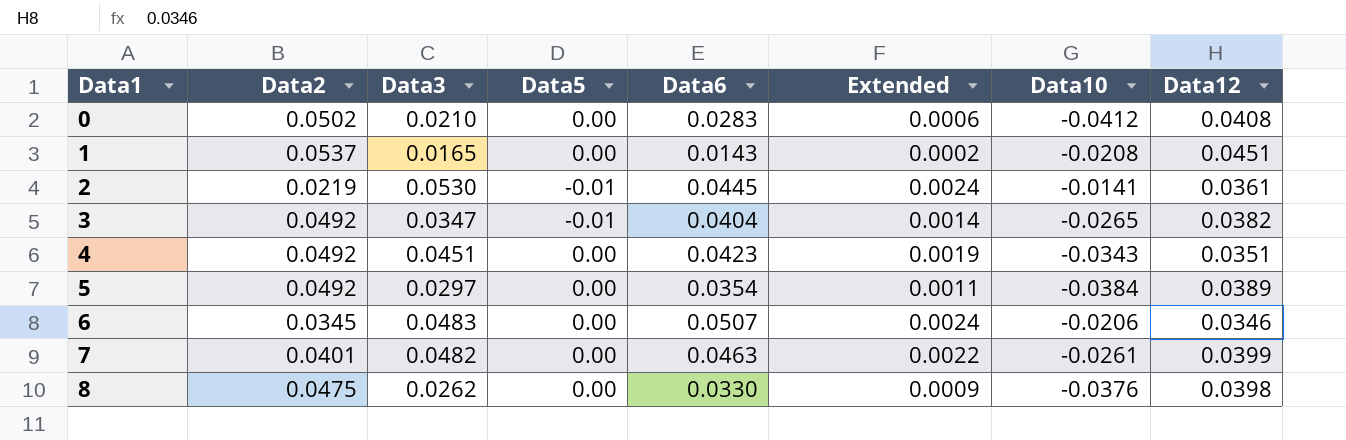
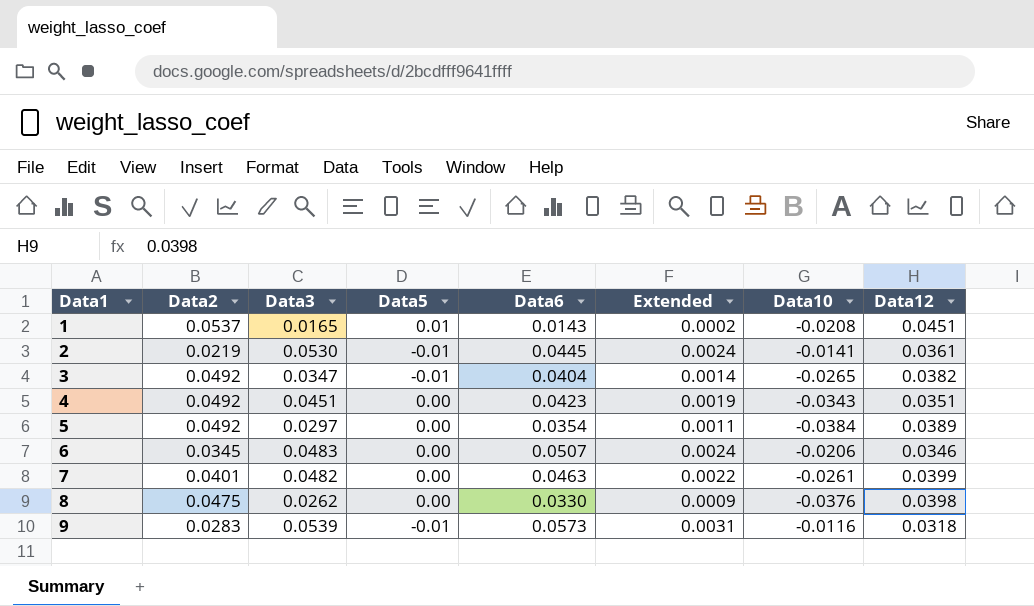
row 0: 0.0502 | 0.0210 | 0.00 | 0.0283 | 0.0006 | -0.0412 | 0.0408 -> none
1 | Data5: 0.00 -> 0.01
row 9: none -> 0.0283 | 0.0539 | -0.01 | 0.0573 | 0.0031 | -0.0116 | 0.0318

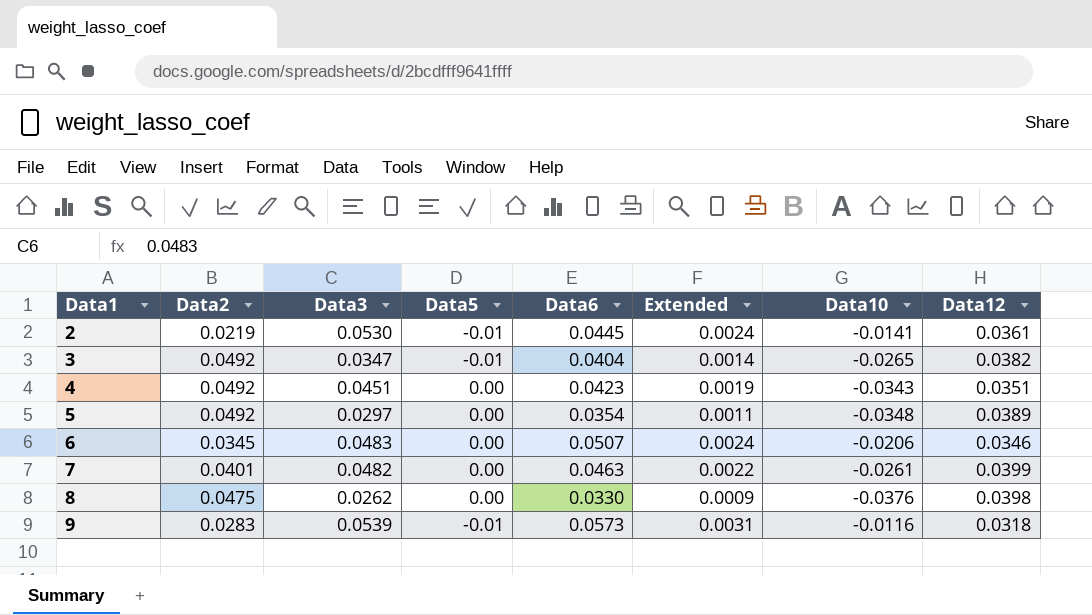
row 1: 0.0537 | 0.0165 | 0.01 | 0.0143 | 0.0002 | -0.0208 | 0.0451 -> none
5 | Data10: -0.0384 -> -0.0348

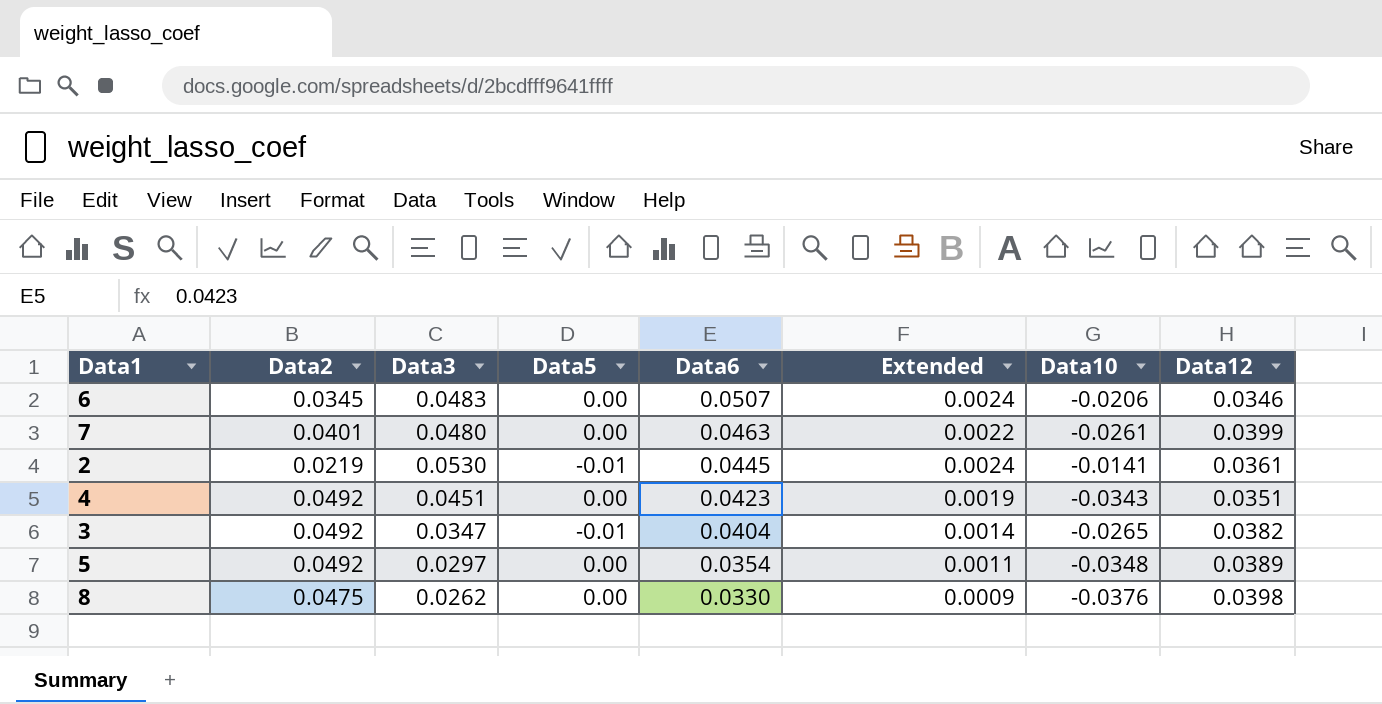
row order: Data1 ascending -> Data6 descending
row 9: 0.0283 | 0.0539 | -0.01 | 0.0573 | 0.0031 | -0.0116 | 0.0318 -> none
7 | Data3: 0.0482 -> 0.0480

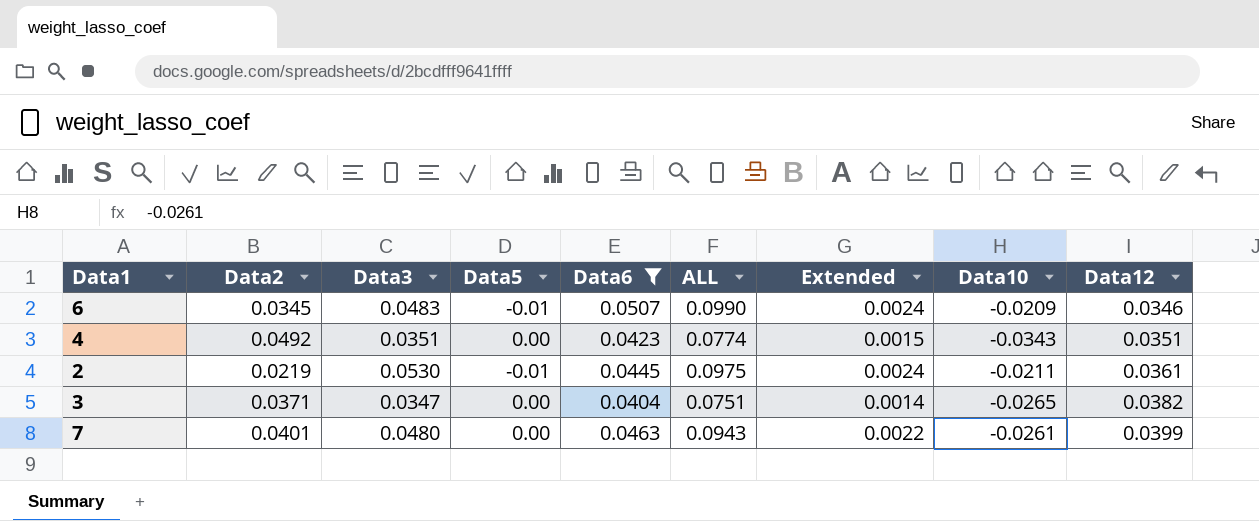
filter: none -> Data6 >= 0.0404
row order: Data6 descending -> Data12 ascending
column ALL | formula: none -> [Data3] + [Data6]
6 | Data5: 0.00 -> -0.01
6 | Data10: -0.0206 -> -0.0209
4 | Data3: 0.0451 -> 0.0351
4 | Extended: 0.0019 -> 0.0015
2 | Data10: -0.0141 -> -0.0211
3 | Data2: 0.0492 -> 0.0371
3 | Data5: -0.01 -> 0.00

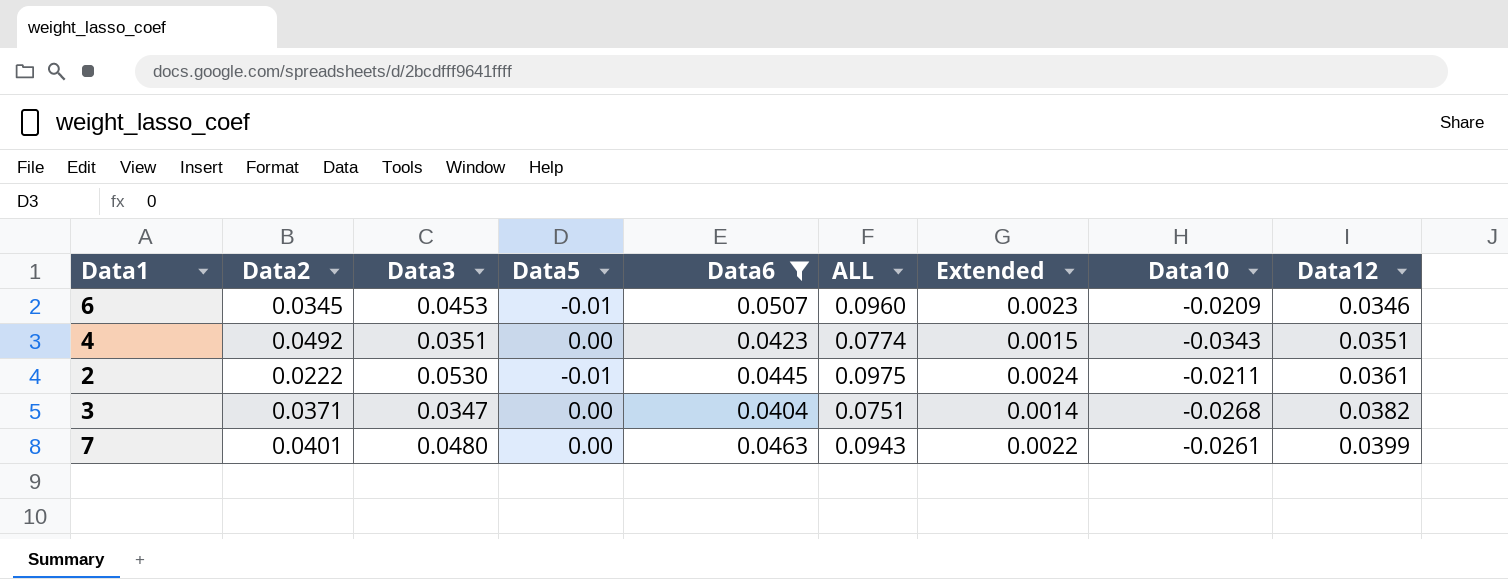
6 | Data3: 0.0483 -> 0.0453
6 | ALL: 0.0990 -> 0.0960
6 | Extended: 0.0024 -> 0.0023
2 | Data2: 0.0219 -> 0.0222
3 | Data10: -0.0265 -> -0.0268

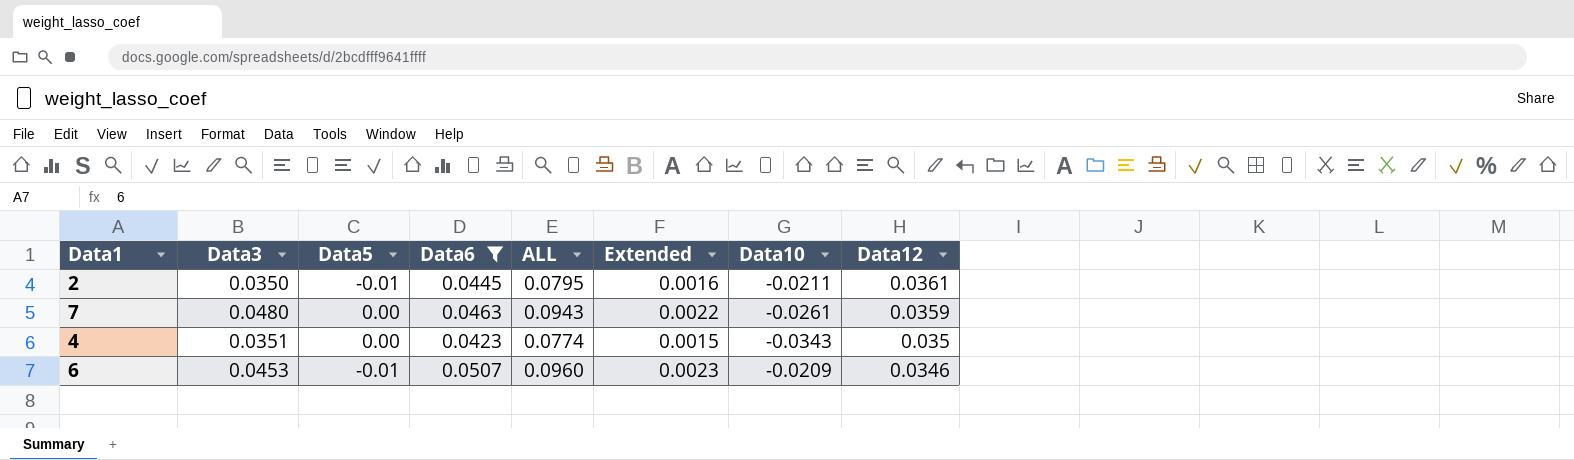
row order: Data12 ascending -> Data12 descending
column Data2 | position: 2 -> none
row 3: 0.0371 | 0.0347 | 0.00 | 0.0404 | 0.0751 | 0.0014 | -0.0268 | 0.0382 -> none
2 | Data3: 0.0530 -> 0.0350
2 | ALL: 0.0975 -> 0.0795
2 | Extended: 0.0024 -> 0.0016
7 | Data12: 0.0399 -> 0.0359
4 | Data12: 0.0351 -> 0.035

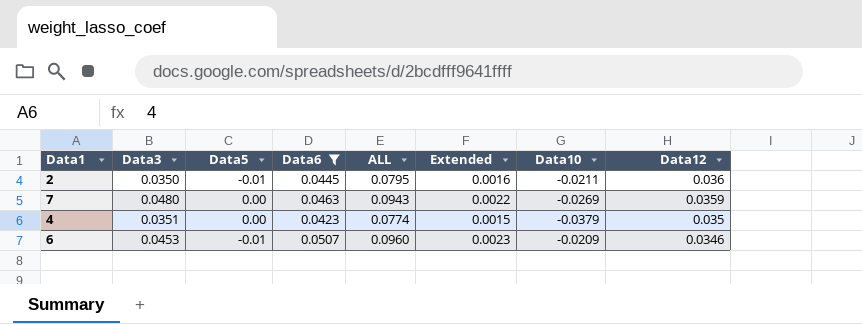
2 | Data12: 0.0361 -> 0.036
7 | Data10: -0.0261 -> -0.0269
4 | Data10: -0.0343 -> -0.0379

